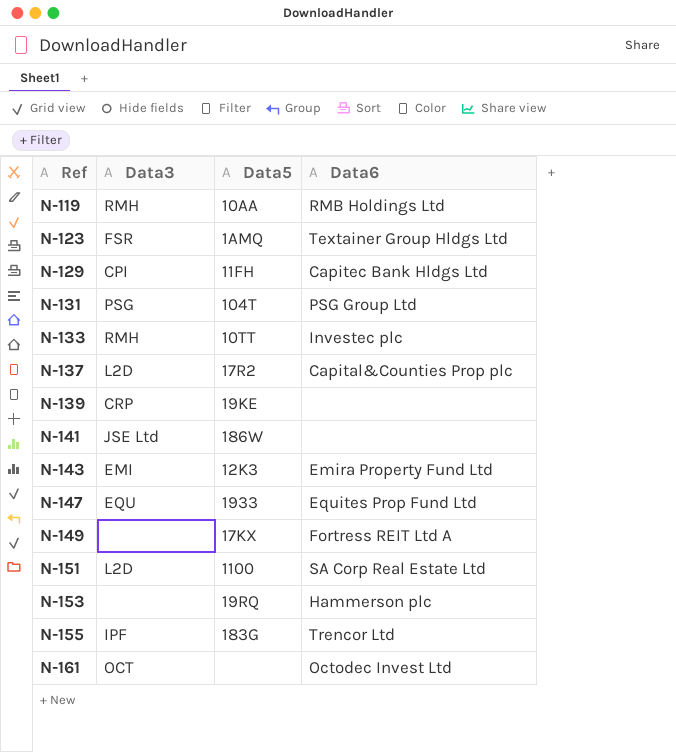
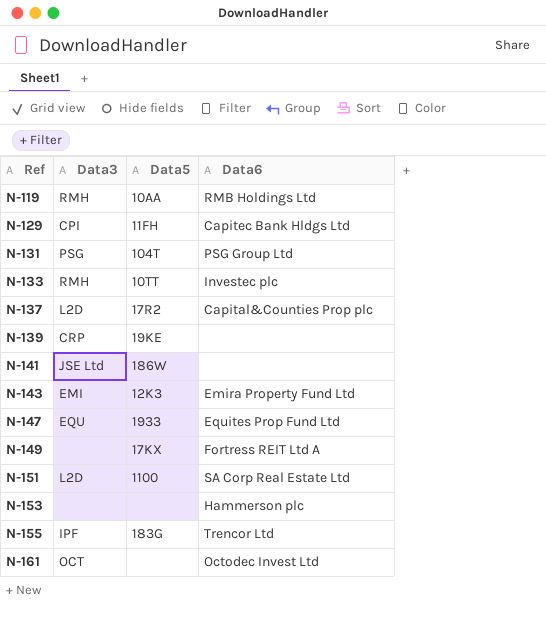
row N-123: FSR | 1AMQ | Textainer Group Hldgs Ltd -> none
N-153 | Data5: 19RQ -> none

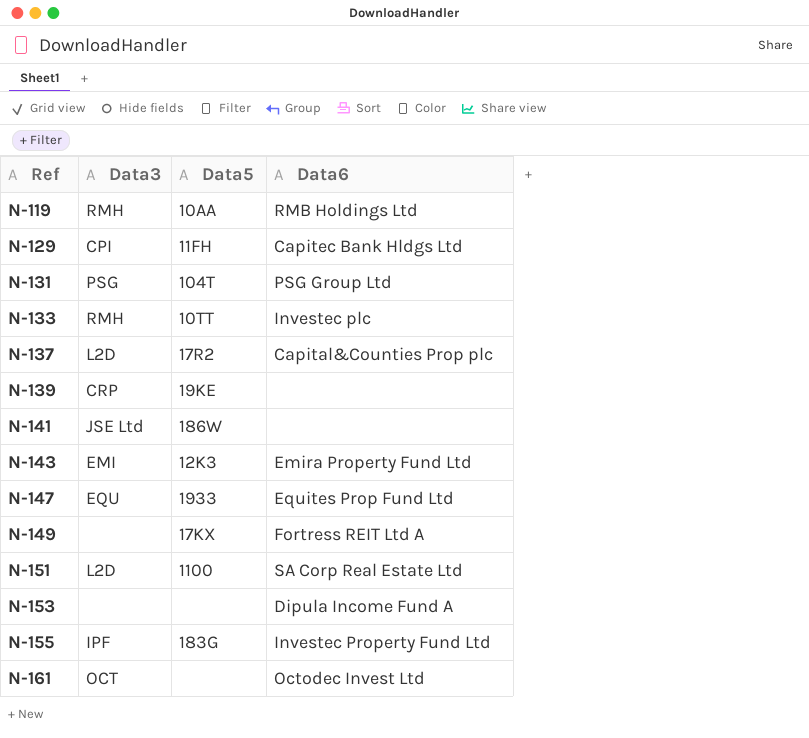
N-153 | Data6: Hammerson plc -> Dipula Income Fund A
N-155 | Data6: Trencor Ltd -> Investec Property Fund Ltd

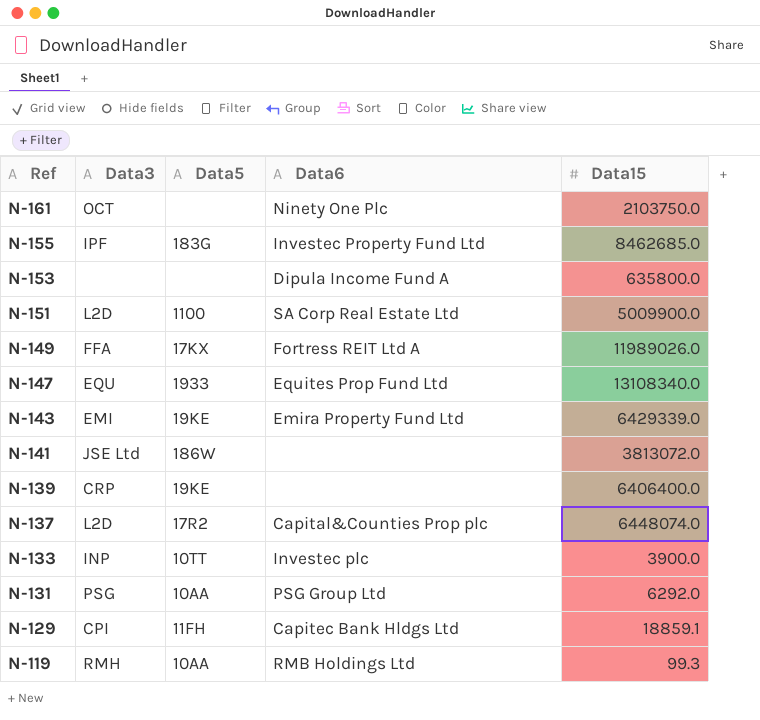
row order: Ref ascending -> Ref descending
column Data15 | position: none -> 5
N-161 | Data6: Octodec Invest Ltd -> Ninety One Plc
N-149 | Data3: none -> FFA
N-143 | Data5: 12K3 -> 19KE
N-133 | Data3: RMH -> INP
N-131 | Data5: 104T -> 10AA

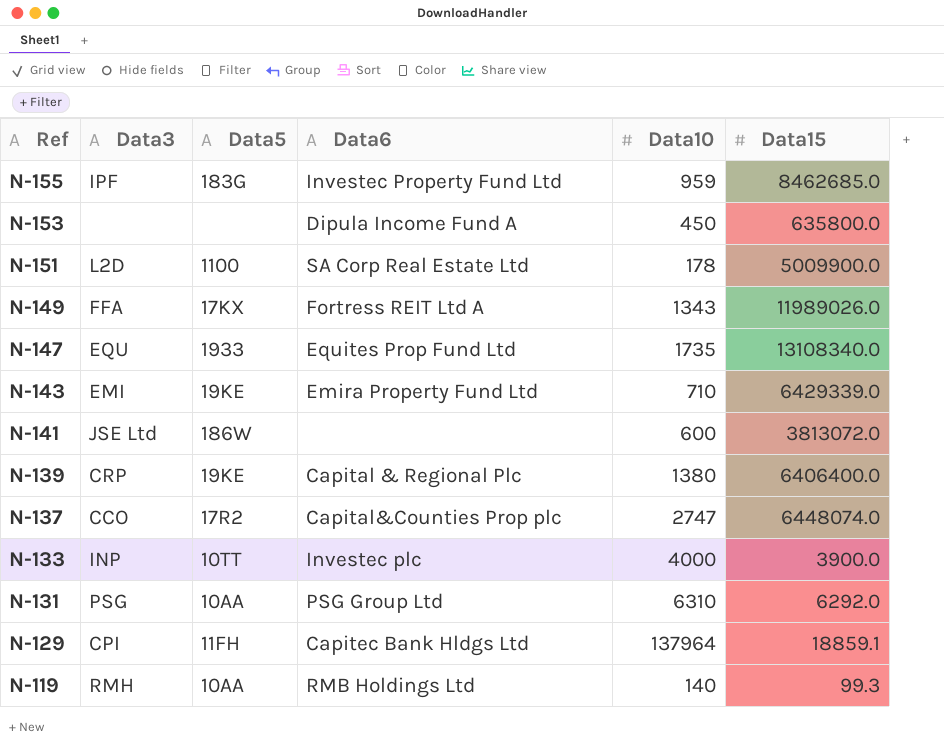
column Data10 | position: none -> 5
row N-161: OCT | none | Ninety One Plc | 2103750.0 -> none
N-139 | Data6: none -> Capital & Regional Plc
N-137 | Data3: L2D -> CCO

